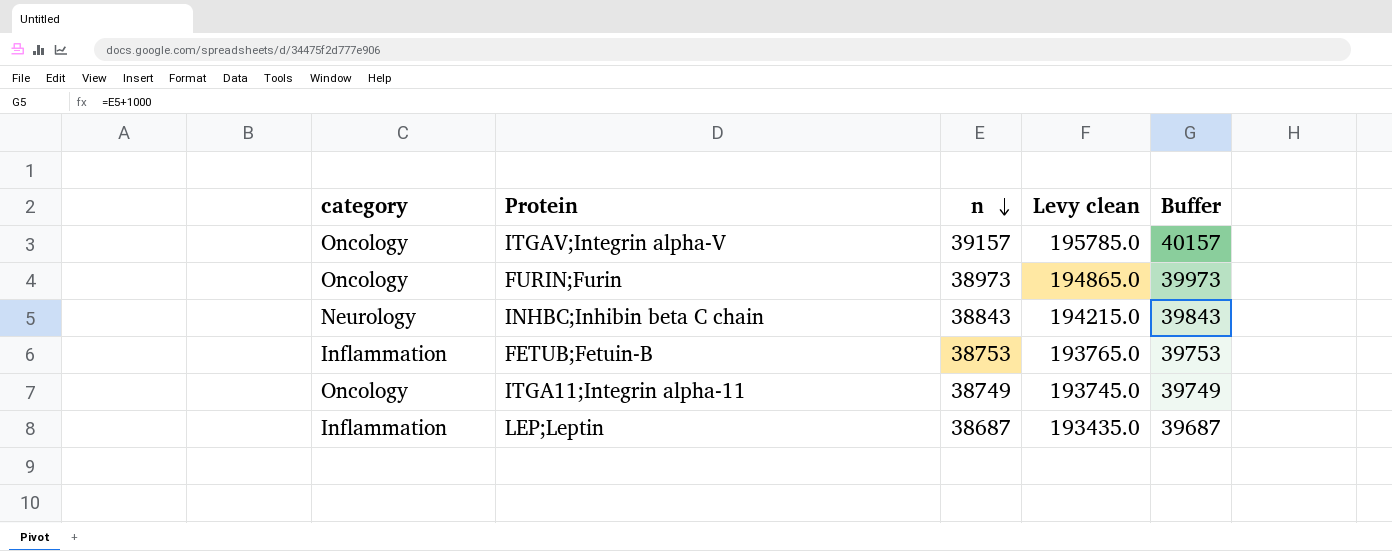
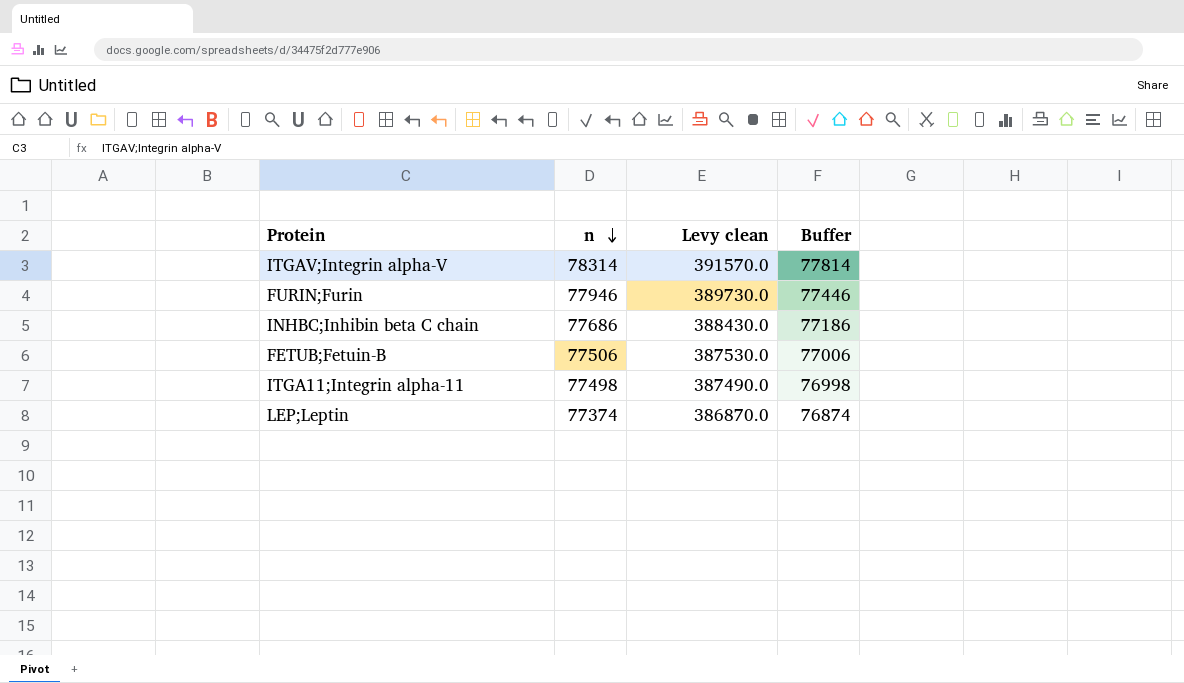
column category | position: 1 -> none
column Buffer | formula: [n] + 1000 -> [n] - 500
ITGAV;Integrin alpha-V | n: 39157 -> 78314
ITGAV;Integrin alpha-V | Levy clean: 195785.0 -> 391570.0
FURIN;Furin | n: 38973 -> 77946
FURIN;Furin | Levy clean: 194865.0 -> 389730.0
INHBC;Inhibin beta C chain | n: 38843 -> 77686
INHBC;Inhibin beta C chain | Levy clean: 194215.0 -> 388430.0
FETUB;Fetuin-B | n: 38753 -> 77506
FETUB;Fetuin-B | Levy clean: 193765.0 -> 387530.0
ITGA11;Integrin alpha-11 | n: 38749 -> 77498
ITGA11;Integrin alpha-11 | Levy clean: 193745.0 -> 387490.0
LEP;Leptin | n: 38687 -> 77374
LEP;Leptin | Levy clean: 193435.0 -> 386870.0

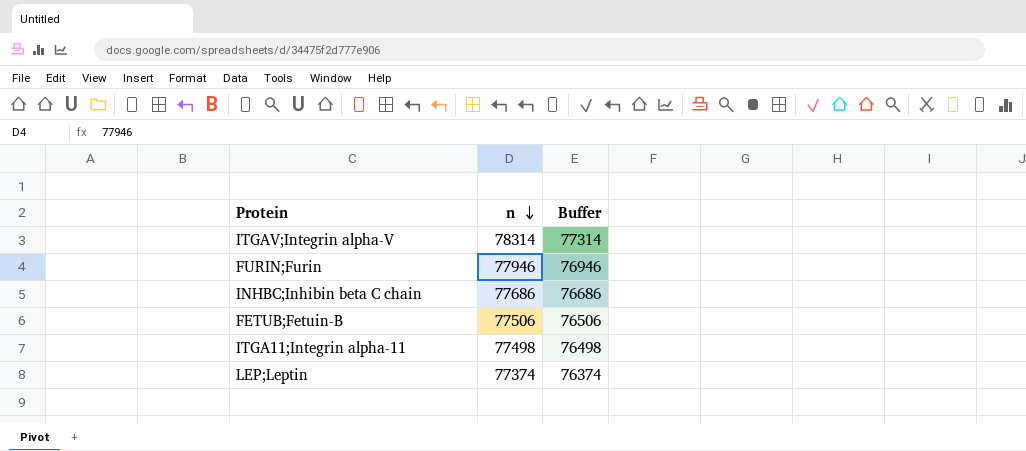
column Levy clean | formula: [n] * 5 -> none
column Buffer | formula: [n] - 500 -> [n] - 1000

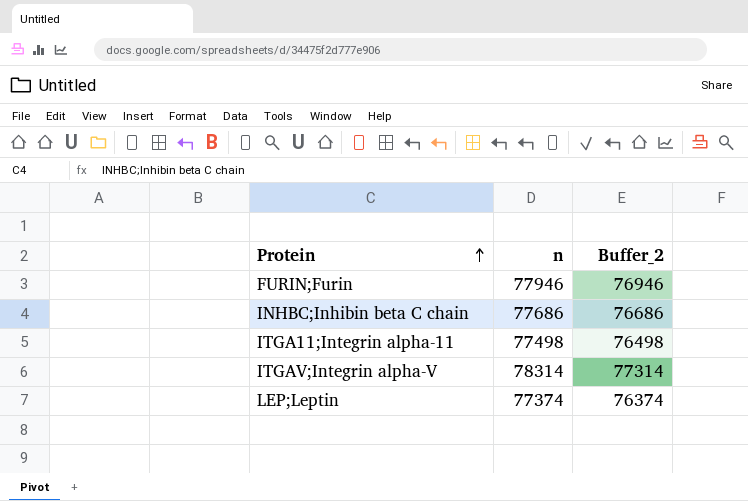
row order: n descending -> Protein ascending
column name: Buffer -> Buffer_2
row FETUB;Fetuin-B: 77506 | 76506 -> none

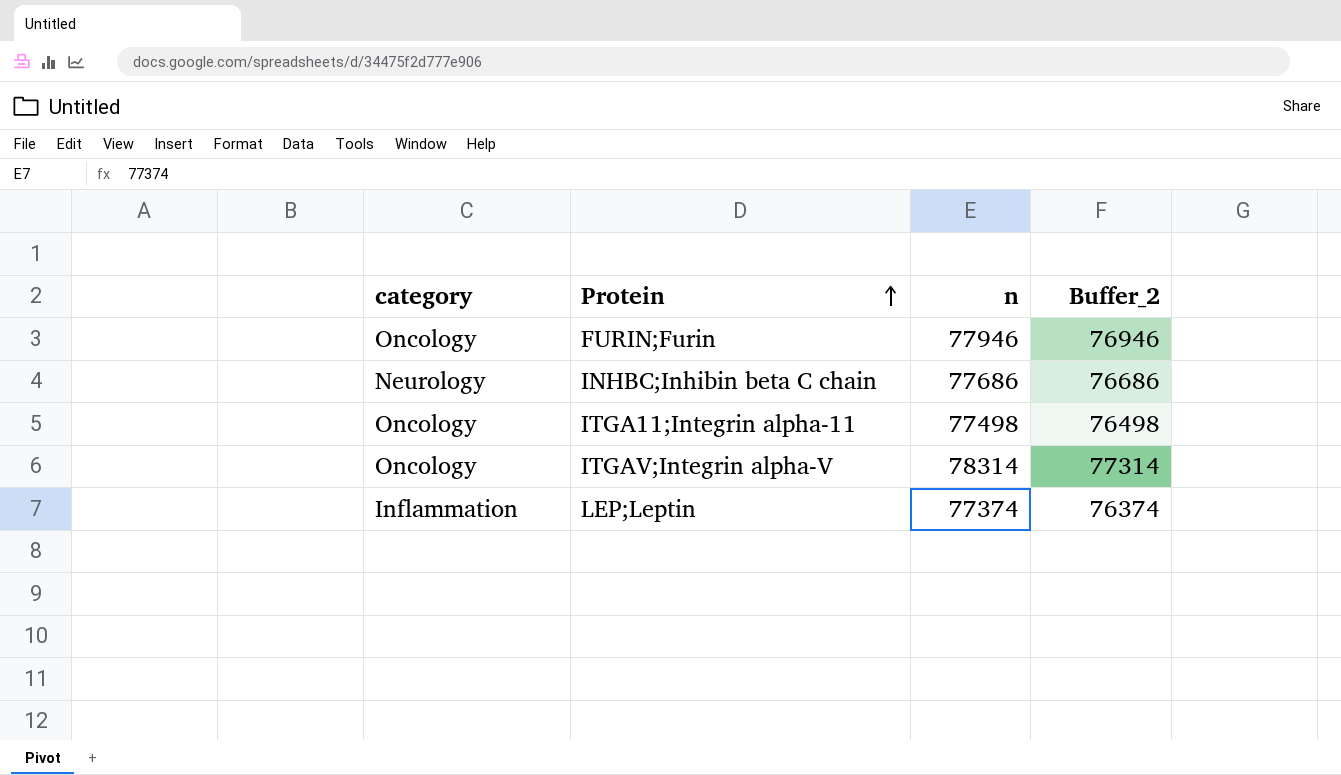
column category | position: none -> 1

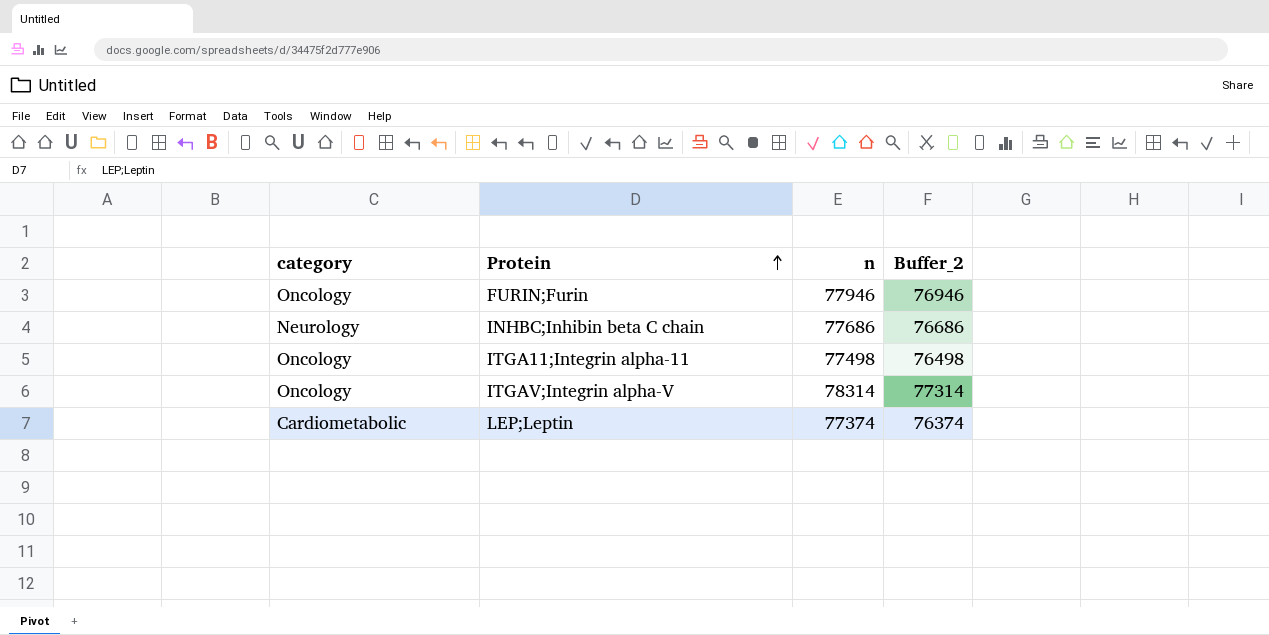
LEP;Leptin | category: Inflammation -> Cardiometabolic

